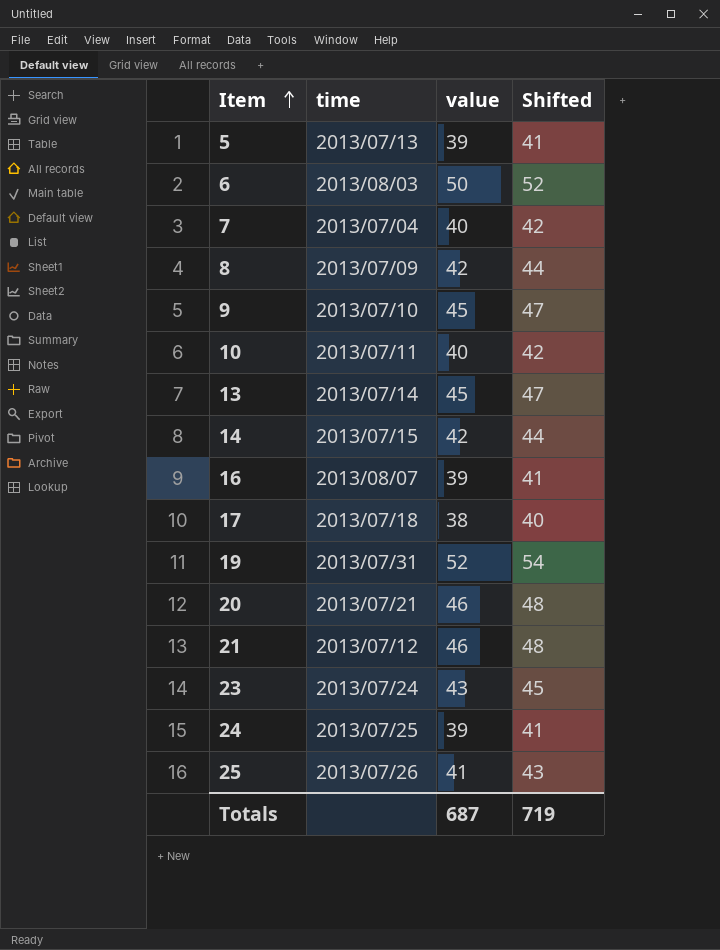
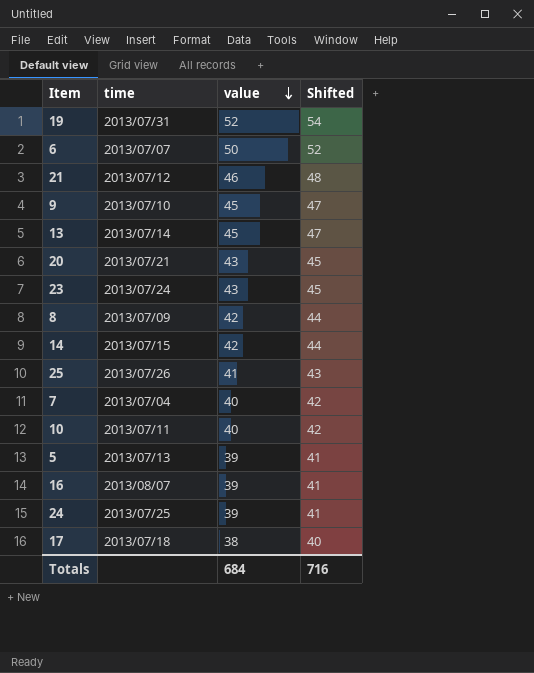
row order: Item ascending -> value descending
6 | time: 2013/08/03 -> 2013/07/07
20 | value: 46 -> 43
20 | Shifted: 48 -> 45
Totals | value: 687 -> 684
Totals | Shifted: 719 -> 716

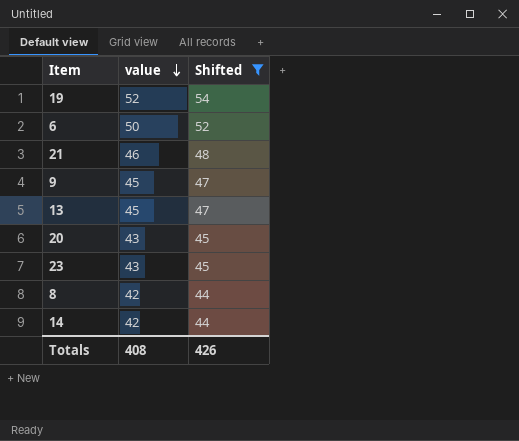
filter: none -> Shifted >= 44
column time | position: 2 -> none
Totals | value: 684 -> 408
Totals | Shifted: 716 -> 426

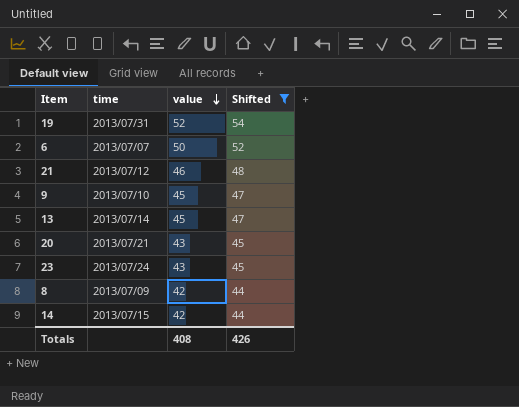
column time | position: none -> 2

